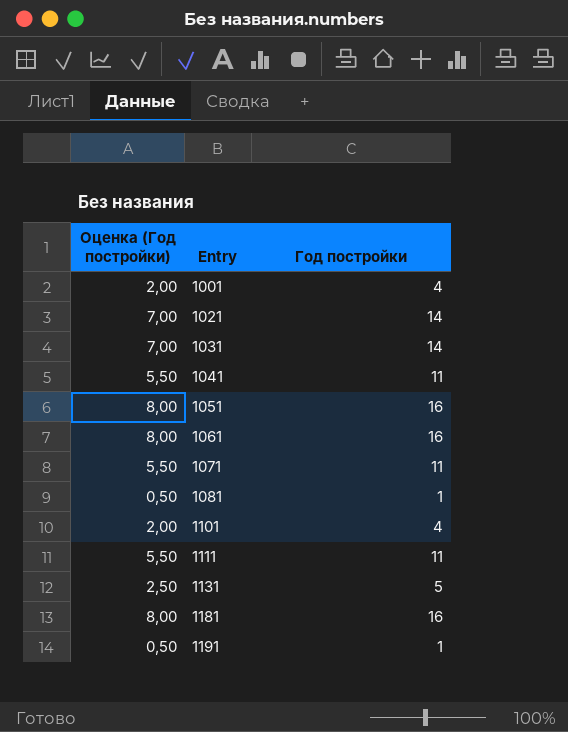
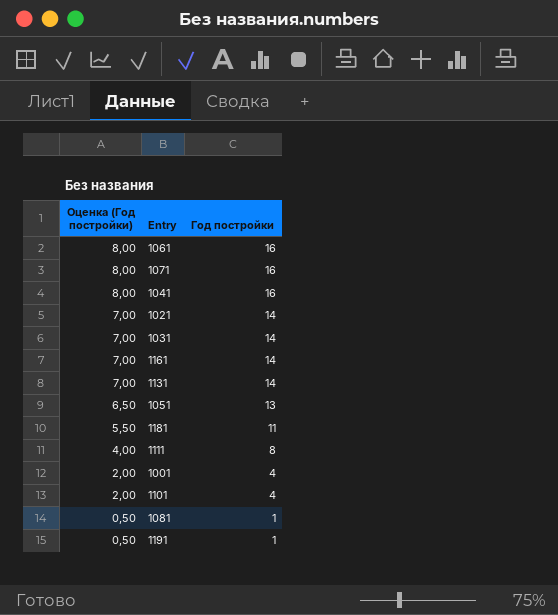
row order: Entry ascending -> Оценка (Год постройки) descending
1071 | Оценка (Год постройки): 5,50 -> 8,00
1071 | Год постройки: 11 -> 16
1041 | Оценка (Год постройки): 5,50 -> 8,00
1041 | Год постройки: 11 -> 16
row 1161: none -> 7,00 | 14
1131 | Оценка (Год постройки): 2,50 -> 7,00
1131 | Год постройки: 5 -> 14
1051 | Оценка (Год постройки): 8,00 -> 6,50
1051 | Год постройки: 16 -> 13
1181 | Оценка (Год постройки): 8,00 -> 5,50
1181 | Год постройки: 16 -> 11
1111 | Оценка (Год постройки): 5,50 -> 4,00
1111 | Год постройки: 11 -> 8

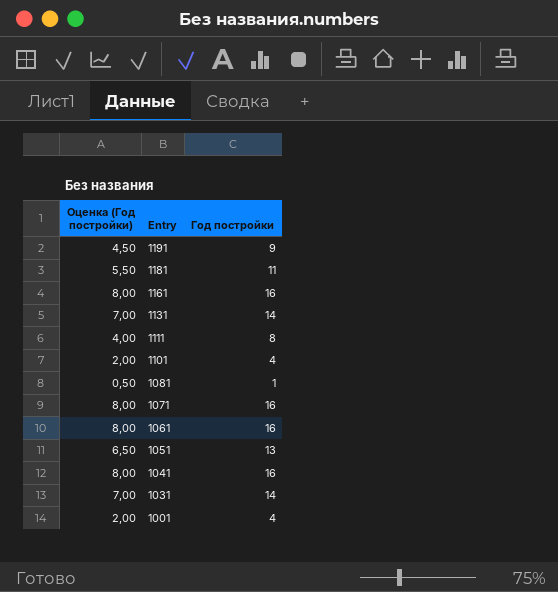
row order: Оценка (Год постройки) descending -> Entry descending
row 1021: 7,00 | 14 -> none
1191 | Оценка (Год постройки): 0,50 -> 4,50
1191 | Год постройки: 1 -> 9
1161 | Оценка (Год постройки): 7,00 -> 8,00
1161 | Год постройки: 14 -> 16

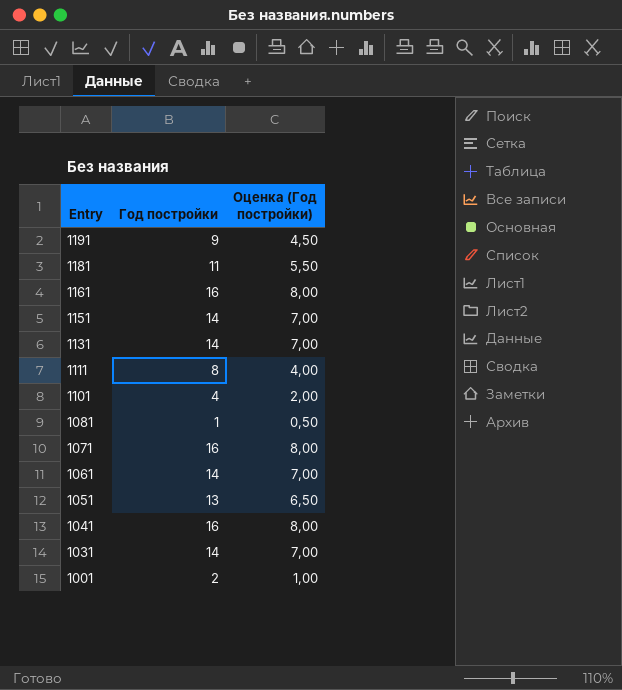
column Оценка (Год постройки) | position: 1 -> 3
row 1151: none -> 14 | 7,00
1061 | Год постройки: 16 -> 14
1061 | Оценка (Год постройки): 8,00 -> 7,00
1001 | Год постройки: 4 -> 2
1001 | Оценка (Год постройки): 2,00 -> 1,00

